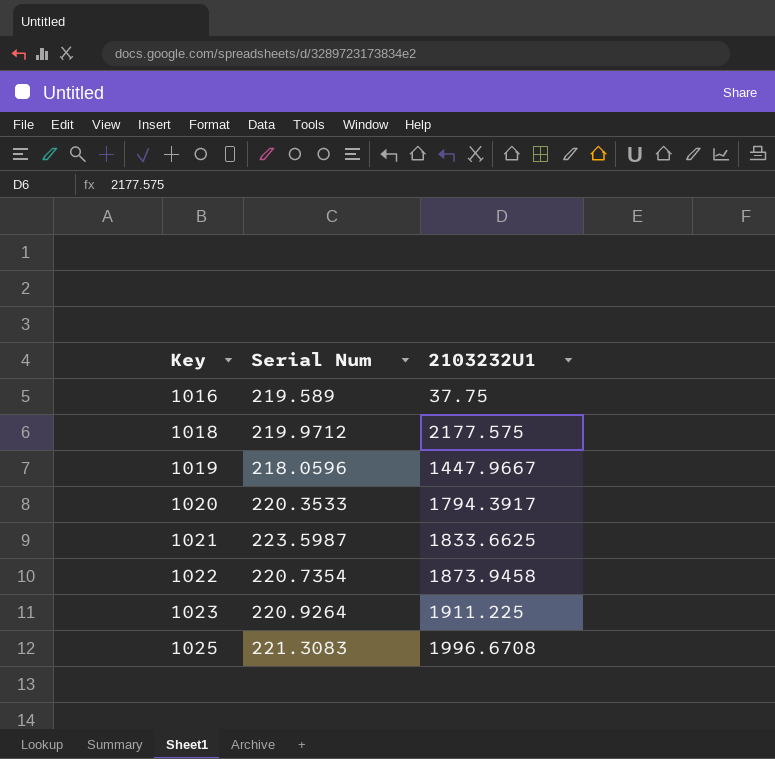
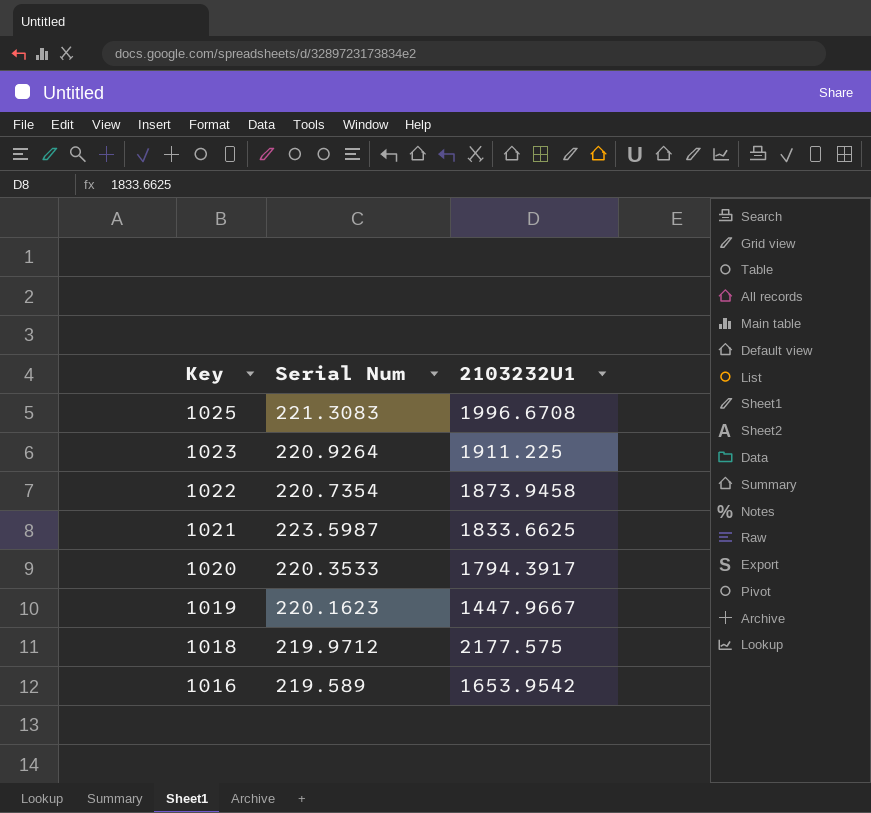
row order: Key ascending -> Key descending
1019 | Serial Num: 218.0596 -> 220.1623
1016 | 2103232U1: 37.75 -> 1653.9542

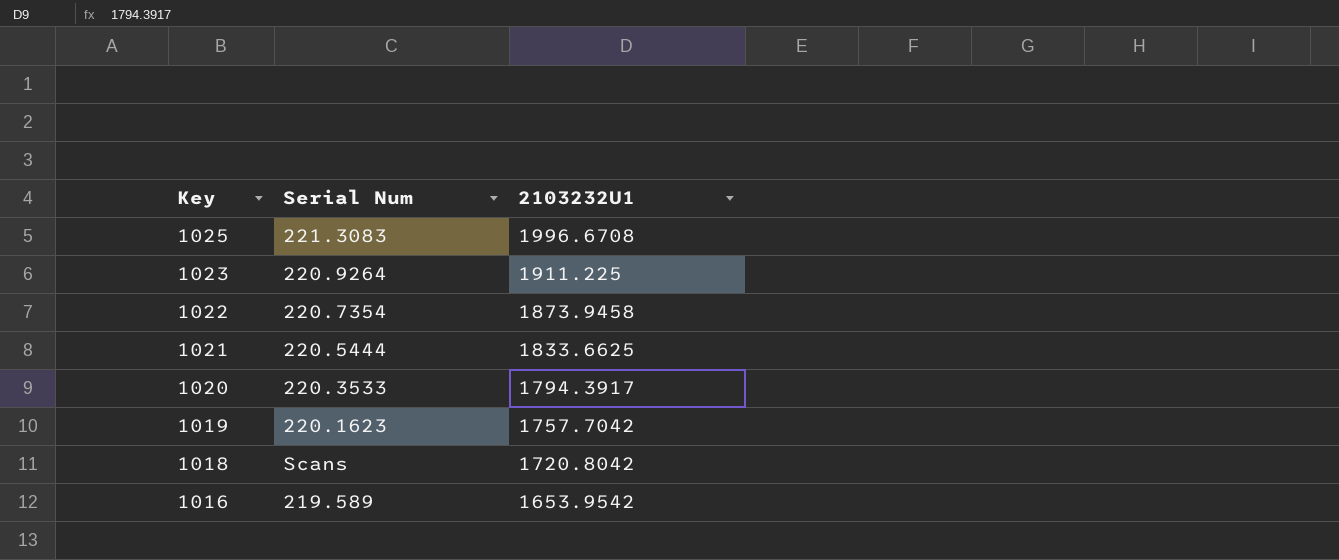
1021 | Serial Num: 223.5987 -> 220.5444
1019 | 2103232U1: 1447.9667 -> 1757.7042
1018 | Serial Num: 219.9712 -> Scans
1018 | 2103232U1: 2177.575 -> 1720.8042

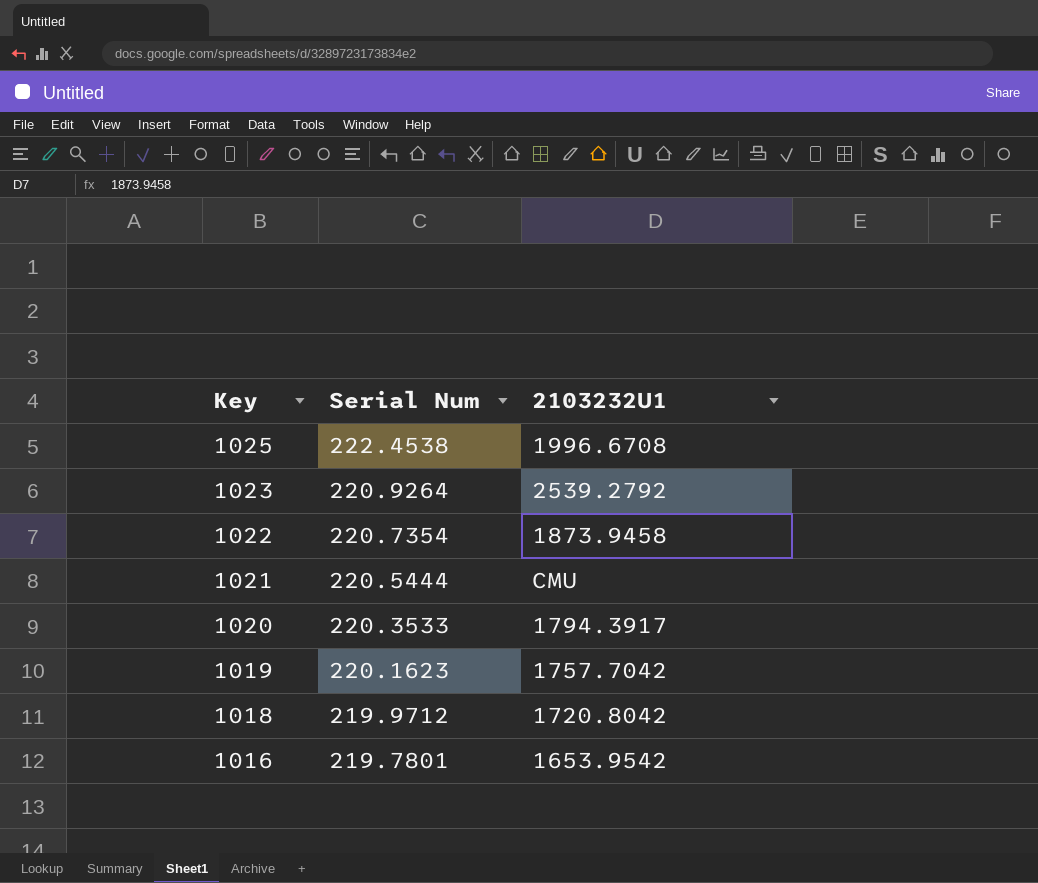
1025 | Serial Num: 221.3083 -> 222.4538
1023 | 2103232U1: 1911.225 -> 2539.2792
1021 | 2103232U1: 1833.6625 -> CMU
1018 | Serial Num: Scans -> 219.9712
1016 | Serial Num: 219.589 -> 219.7801

